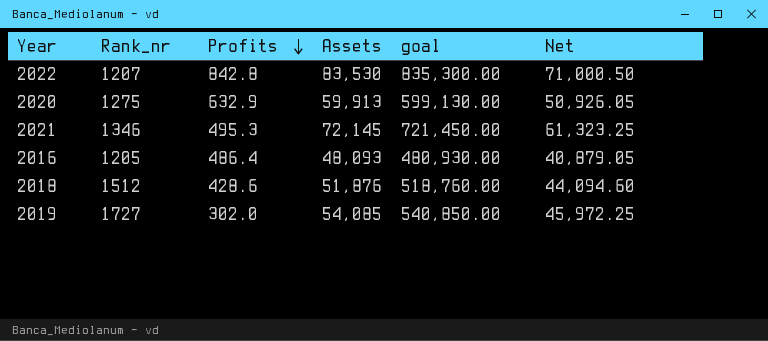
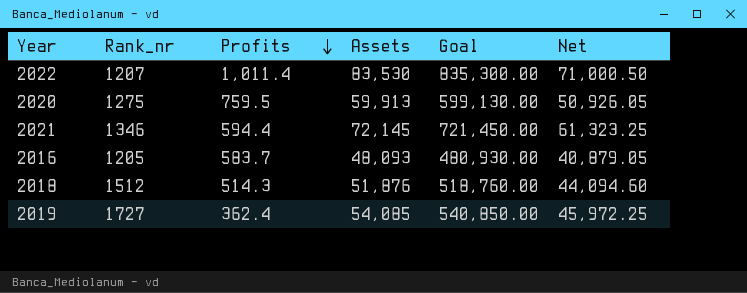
column name: goal -> Goal
2022 | Profits: 842.8 -> 1,011.4
2020 | Profits: 632.9 -> 759.5
2021 | Profits: 495.3 -> 594.4
2016 | Profits: 486.4 -> 583.7
2018 | Profits: 428.6 -> 514.3
2019 | Profits: 302.0 -> 362.4

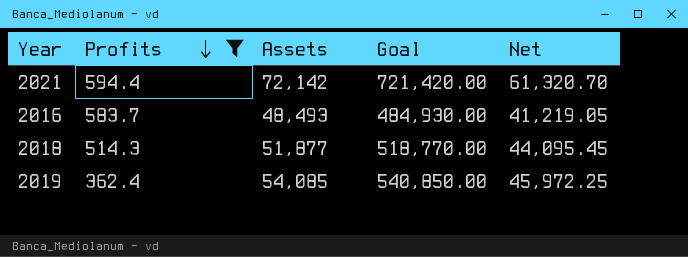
filter: none -> Profits <= 594.4
column Rank_nr | position: 2 -> none
2021 | Assets: 72,145 -> 72,142
2021 | Goal: 721,450.00 -> 721,420.00
2021 | Net: 61,323.25 -> 61,320.70
2016 | Assets: 48,093 -> 48,493
2016 | Goal: 480,930.00 -> 484,930.00
2016 | Net: 40,879.05 -> 41,219.05
2018 | Assets: 51,876 -> 51,877
2018 | Goal: 518,760.00 -> 518,770.00
2018 | Net: 44,094.60 -> 44,095.45

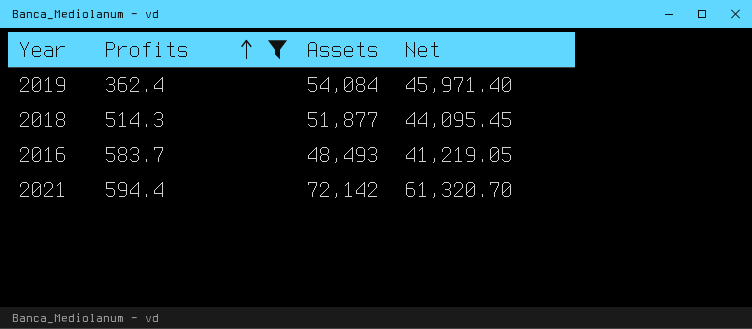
row order: Profits descending -> Profits ascending
column Goal | formula: [Assets] * 10 -> none
2019 | Assets: 54,085 -> 54,084
2019 | Net: 45,972.25 -> 45,971.40

